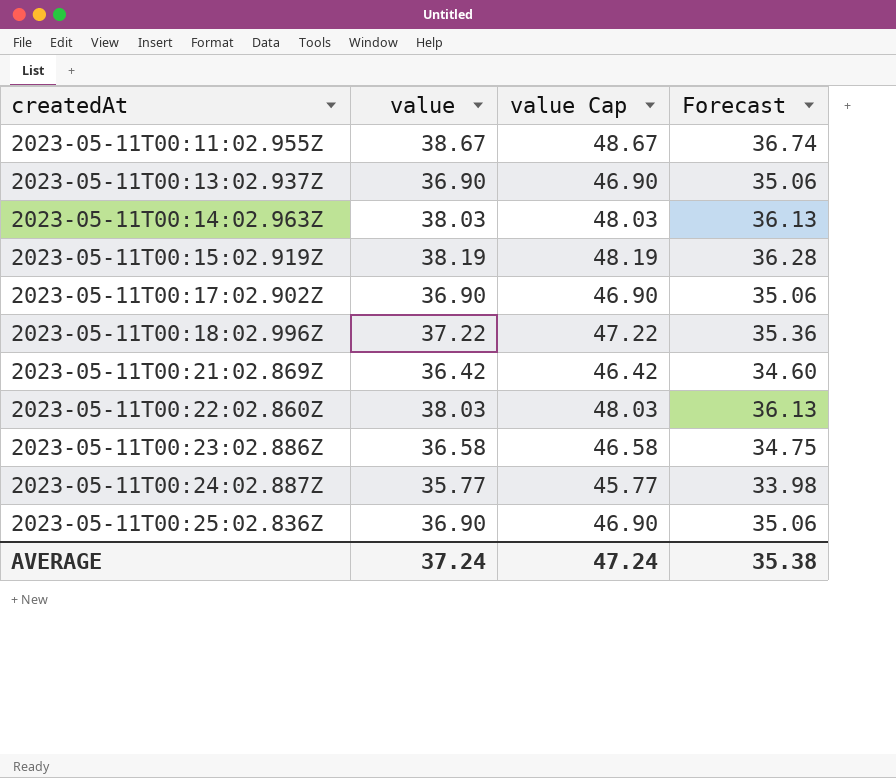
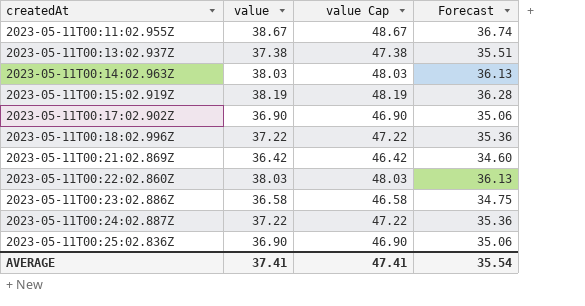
2023-05-11T00:13:02.937Z | value: 36.90 -> 37.38
2023-05-11T00:13:02.937Z | value Cap: 46.90 -> 47.38
2023-05-11T00:13:02.937Z | Forecast: 35.06 -> 35.51
2023-05-11T00:24:02.887Z | value: 35.77 -> 37.22
2023-05-11T00:24:02.887Z | value Cap: 45.77 -> 47.22
2023-05-11T00:24:02.887Z | Forecast: 33.98 -> 35.36
AVERAGE | value: 37.24 -> 37.41
AVERAGE | value Cap: 47.24 -> 47.41
AVERAGE | Forecast: 35.38 -> 35.54

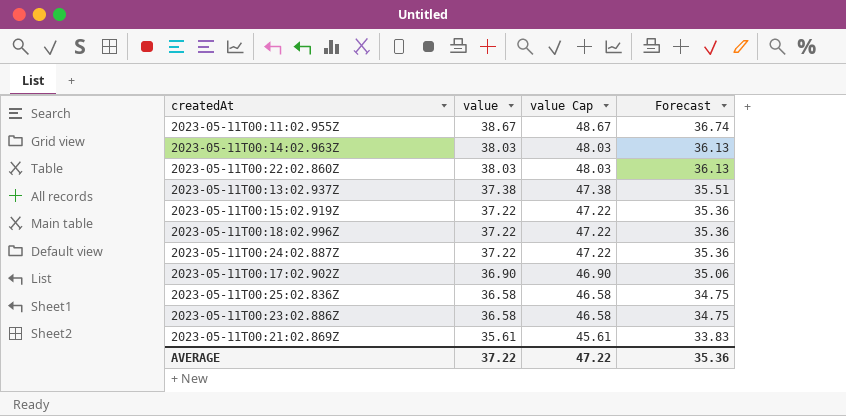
row order: createdAt ascending -> value descending
2023-05-11T00:15:02.919Z | value: 38.19 -> 37.22
2023-05-11T00:15:02.919Z | value Cap: 48.19 -> 47.22
2023-05-11T00:15:02.919Z | Forecast: 36.28 -> 35.36
2023-05-11T00:25:02.836Z | value: 36.90 -> 36.58
2023-05-11T00:25:02.836Z | value Cap: 46.90 -> 46.58
2023-05-11T00:25:02.836Z | Forecast: 35.06 -> 34.75
2023-05-11T00:21:02.869Z | value: 36.42 -> 35.61
2023-05-11T00:21:02.869Z | value Cap: 46.42 -> 45.61
2023-05-11T00:21:02.869Z | Forecast: 34.60 -> 33.83
AVERAGE | value: 37.41 -> 37.22
AVERAGE | value Cap: 47.41 -> 47.22
AVERAGE | Forecast: 35.54 -> 35.36

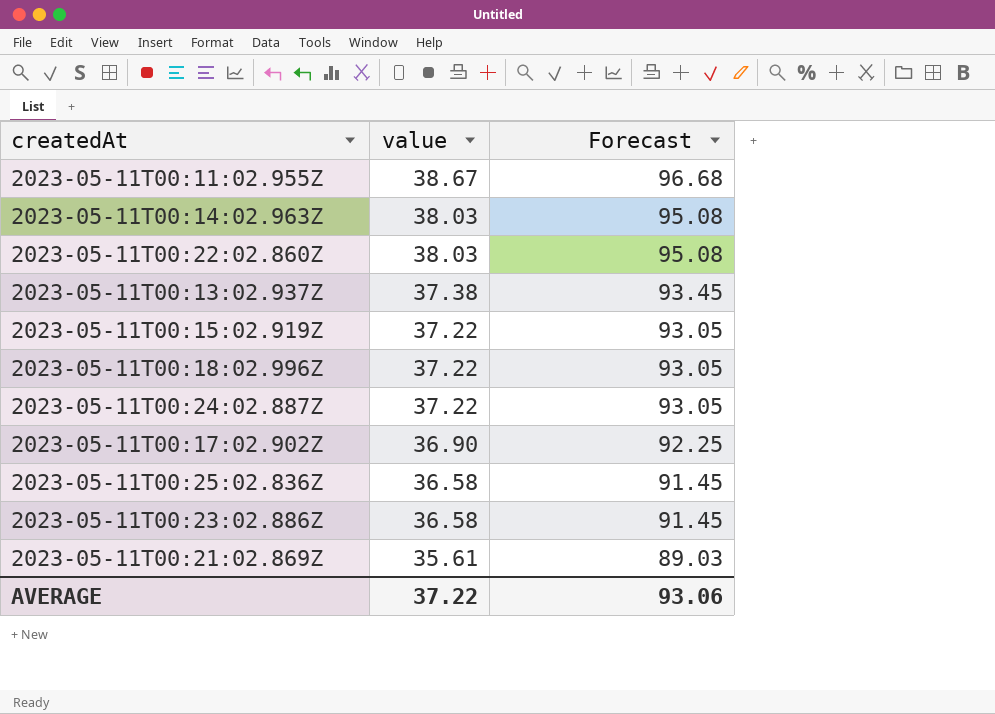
column value Cap | formula: [value] + 10 -> none
column Forecast | formula: [value] * 0.95 -> [value] * 2.5
AVERAGE | Forecast: 35.36 -> 93.06

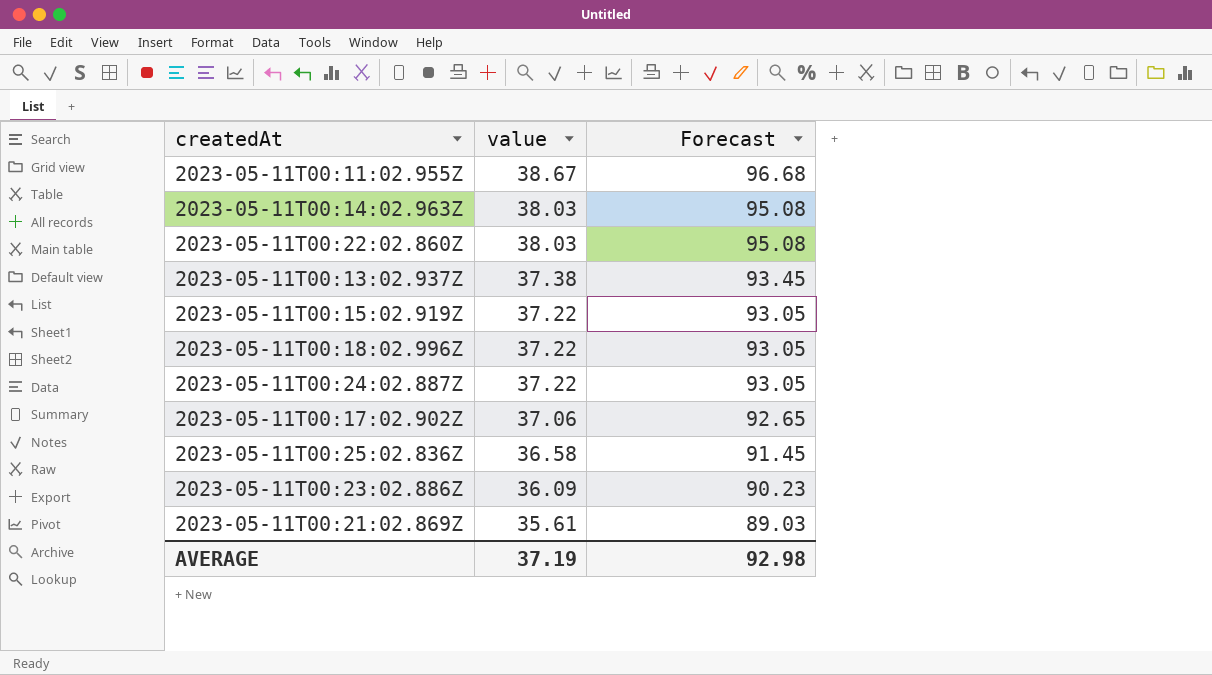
2023-05-11T00:17:02.902Z | value: 36.90 -> 37.06
2023-05-11T00:17:02.902Z | Forecast: 92.25 -> 92.65
2023-05-11T00:23:02.886Z | value: 36.58 -> 36.09
2023-05-11T00:23:02.886Z | Forecast: 91.45 -> 90.23
AVERAGE | value: 37.22 -> 37.19
AVERAGE | Forecast: 93.06 -> 92.98

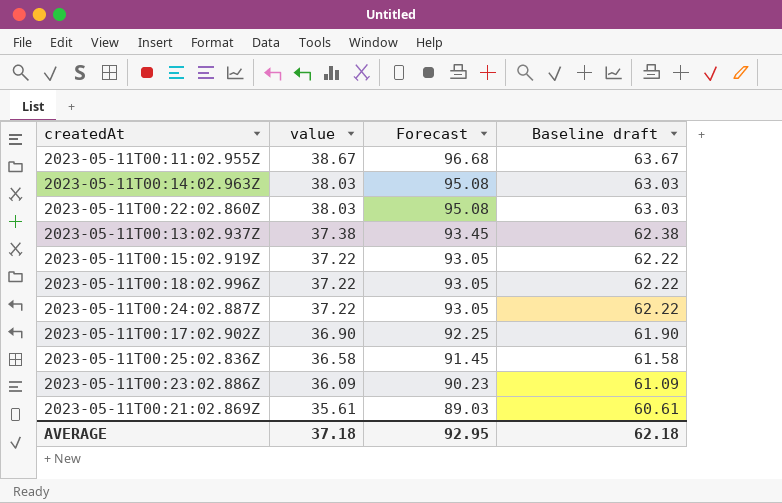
column Baseline draft | formula: none -> [value] + 25
2023-05-11T00:17:02.902Z | value: 37.06 -> 36.90
2023-05-11T00:17:02.902Z | Forecast: 92.65 -> 92.25
AVERAGE | value: 37.19 -> 37.18
AVERAGE | Forecast: 92.98 -> 92.95

